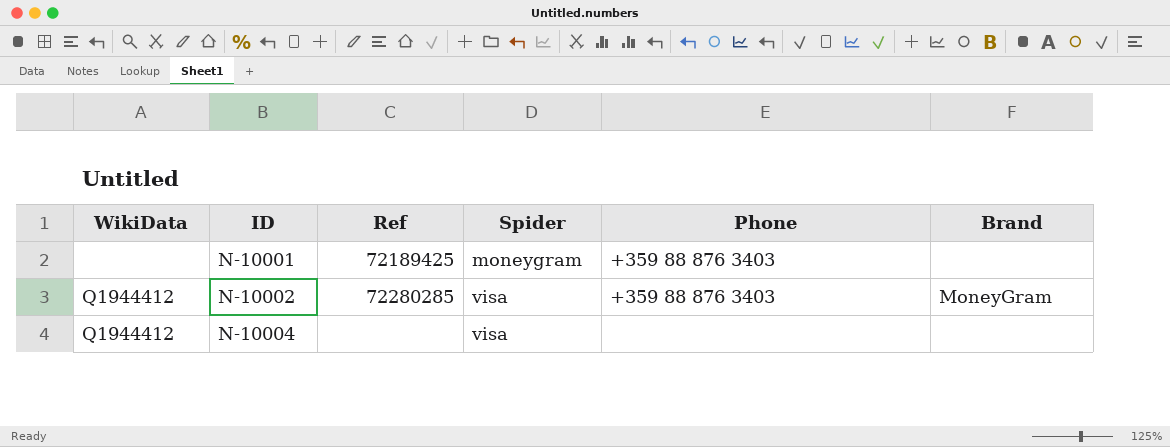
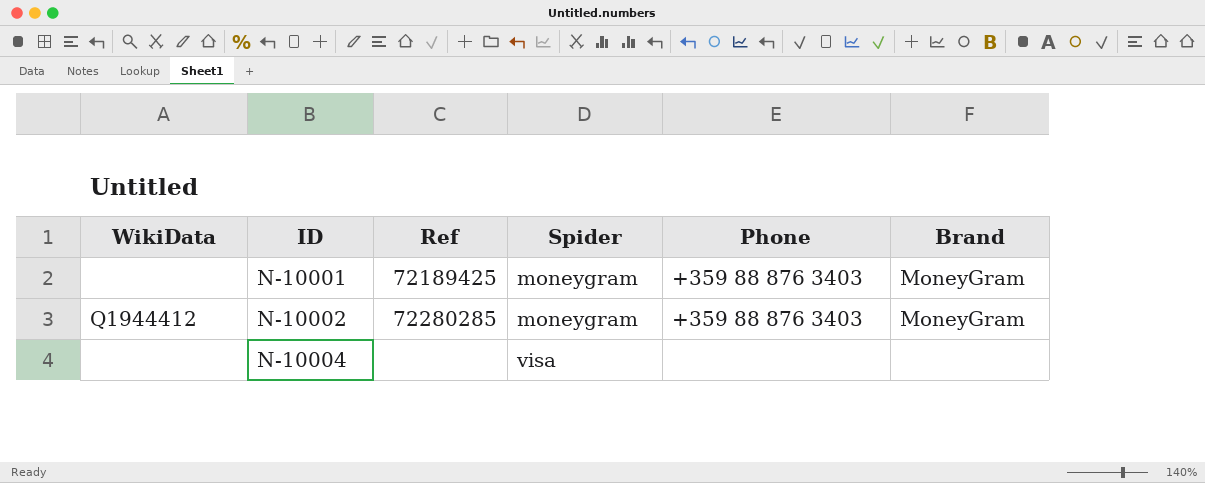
N-10001 | Brand: none -> MoneyGram
N-10002 | Spider: visa -> moneygram
N-10004 | WikiData: Q1944412 -> none

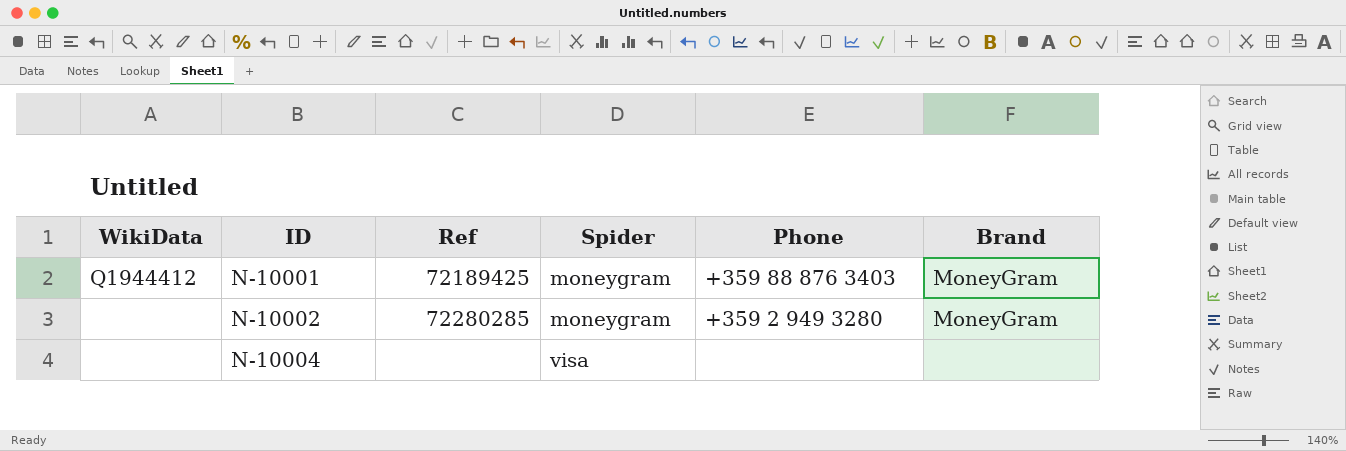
N-10001 | WikiData: none -> Q1944412
N-10002 | WikiData: Q1944412 -> none
N-10002 | Phone: +359 88 876 3403 -> +359 2 949 3280

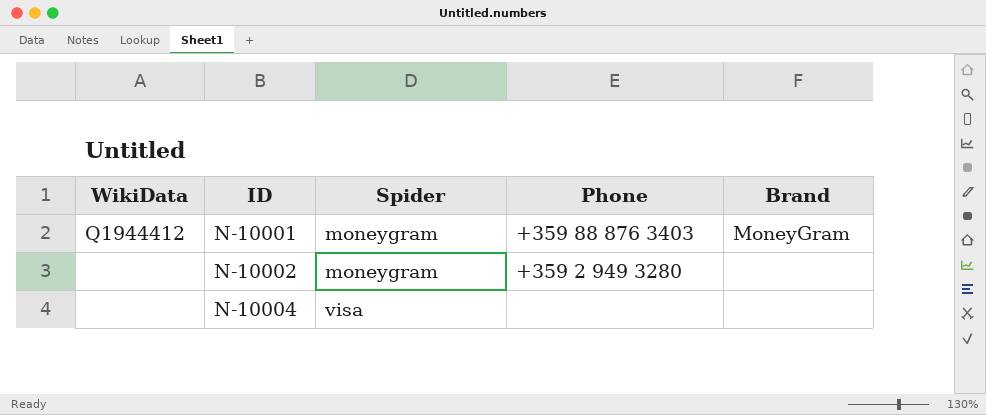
column Ref | position: 3 -> none
N-10002 | Brand: MoneyGram -> none

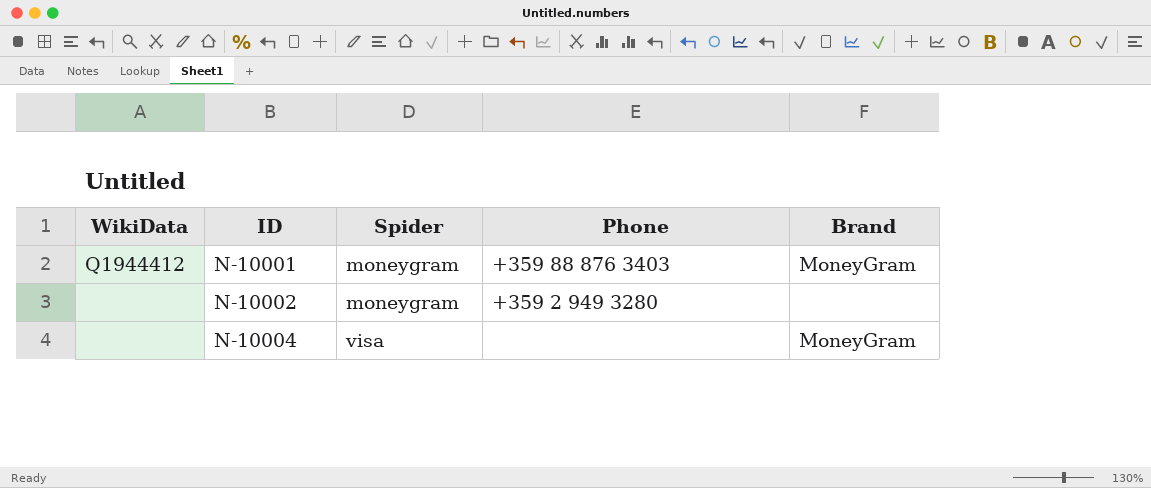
N-10004 | Brand: none -> MoneyGram

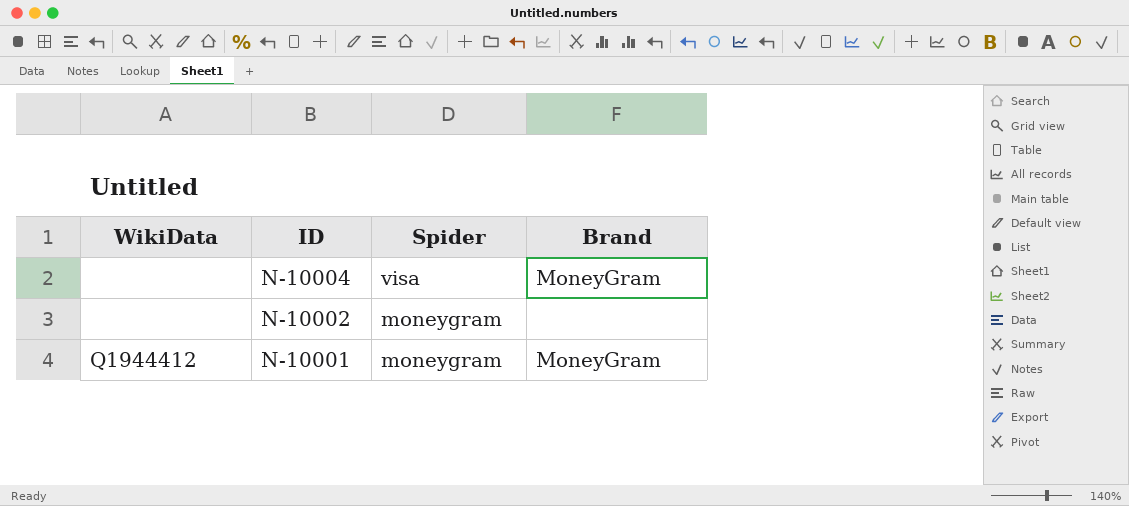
row order: ID ascending -> ID descending
column Phone | position: 4 -> none

